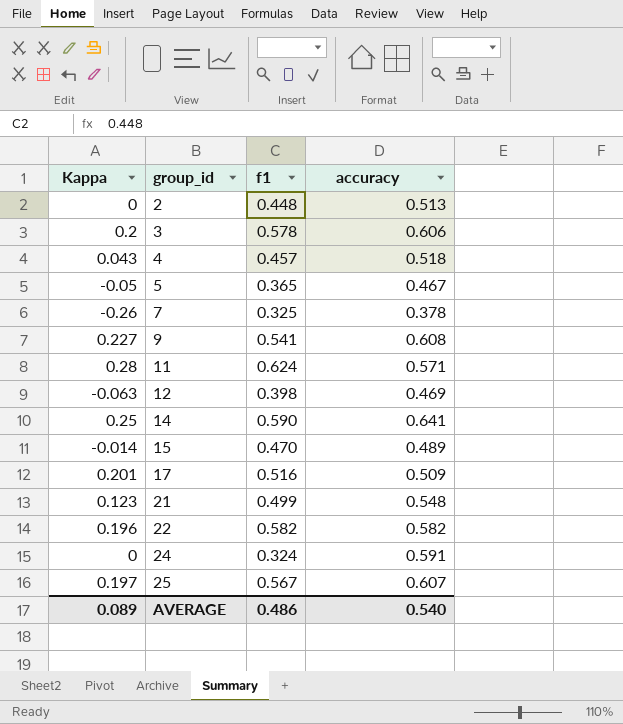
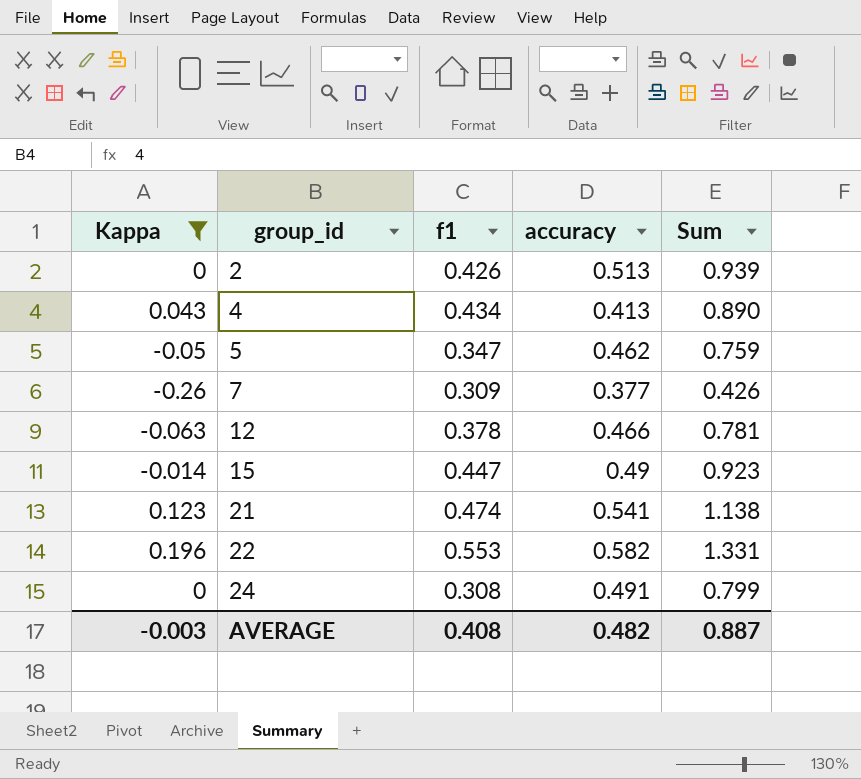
filter: none -> Kappa <= 0.196
column Sum | formula: none -> [Kappa] + [f1] + [accuracy]
2 | f1: 0.448 -> 0.426
4 | f1: 0.457 -> 0.434
4 | accuracy: 0.518 -> 0.413
5 | f1: 0.365 -> 0.347
5 | accuracy: 0.467 -> 0.462
7 | f1: 0.325 -> 0.309
7 | accuracy: 0.378 -> 0.377
12 | f1: 0.398 -> 0.378
12 | accuracy: 0.469 -> 0.466
15 | f1: 0.470 -> 0.447
15 | accuracy: 0.489 -> 0.49
21 | f1: 0.499 -> 0.474
21 | accuracy: 0.548 -> 0.541
22 | f1: 0.582 -> 0.553
24 | f1: 0.324 -> 0.308
24 | accuracy: 0.591 -> 0.491
AVERAGE | Kappa: 0.089 -> -0.003
AVERAGE | f1: 0.486 -> 0.408
AVERAGE | accuracy: 0.540 -> 0.482

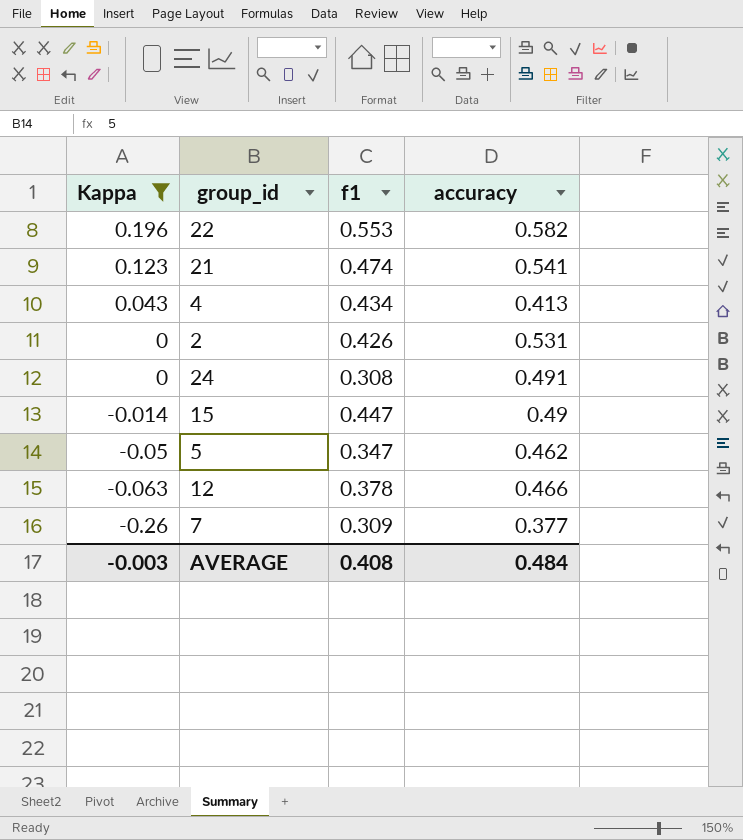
row order: group_id ascending -> Kappa descending
column Sum | formula: [Kappa] + [f1] + [accuracy] -> none
2 | accuracy: 0.513 -> 0.531
AVERAGE | accuracy: 0.482 -> 0.484

